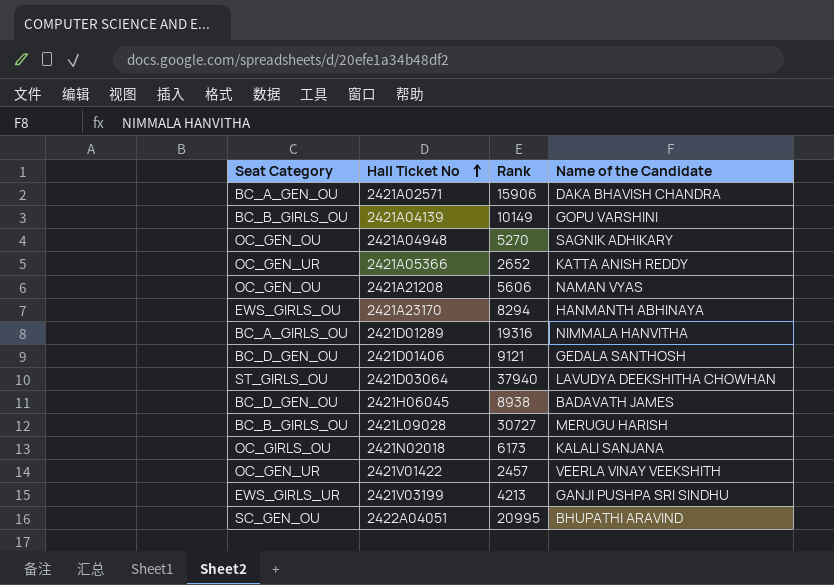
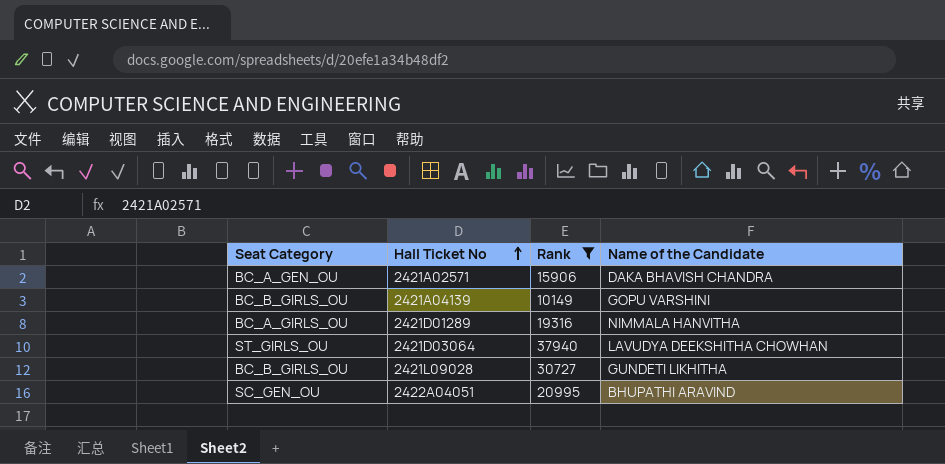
filter: none -> Rank >= 10149
2421L09028 | Name of the Candidate: MERUGU HARISH -> GUNDETI LIKHITHA

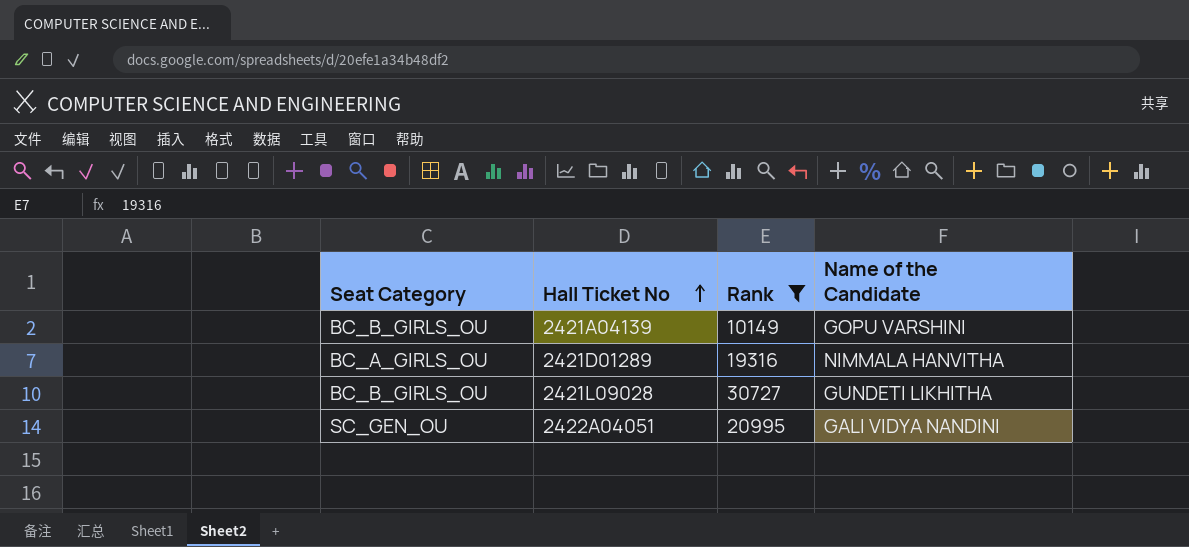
row 2421A02571: BC_A_GEN_OU | 15906 | DAKA BHAVISH CHANDRA -> none
row 2421D03064: ST_GIRLS_OU | 37940 | LAVUDYA DEEKSHITHA CHOWHAN -> none
2422A04051 | Name of the Candidate: BHUPATHI ARAVIND -> GALI VIDYA NANDINI

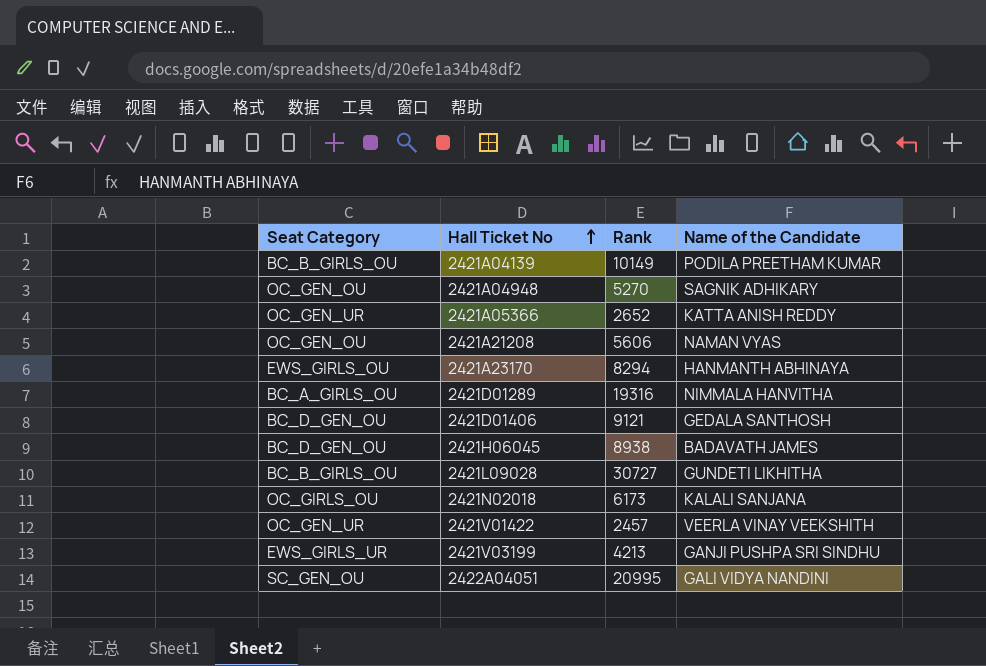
filter: Rank >= 10149 -> none
2421A04139 | Name of the Candidate: GOPU VARSHINI -> PODILA PREETHAM KUMAR

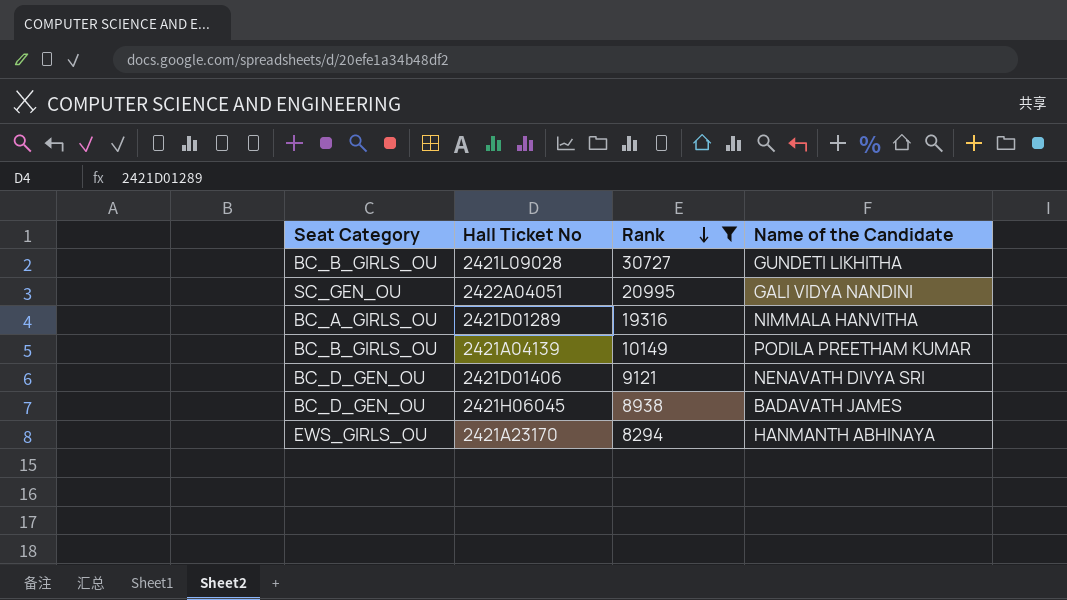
filter: none -> Rank >= 8294
row order: Hall Ticket No ascending -> Rank descending
2421D01406 | Name of the Candidate: GEDALA SANTHOSH -> NENAVATH DIVYA SRI

